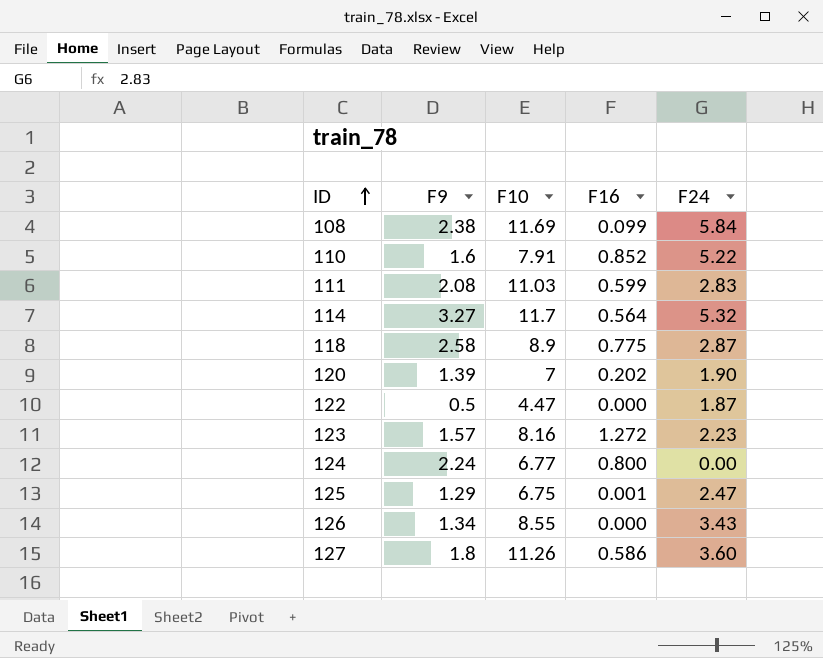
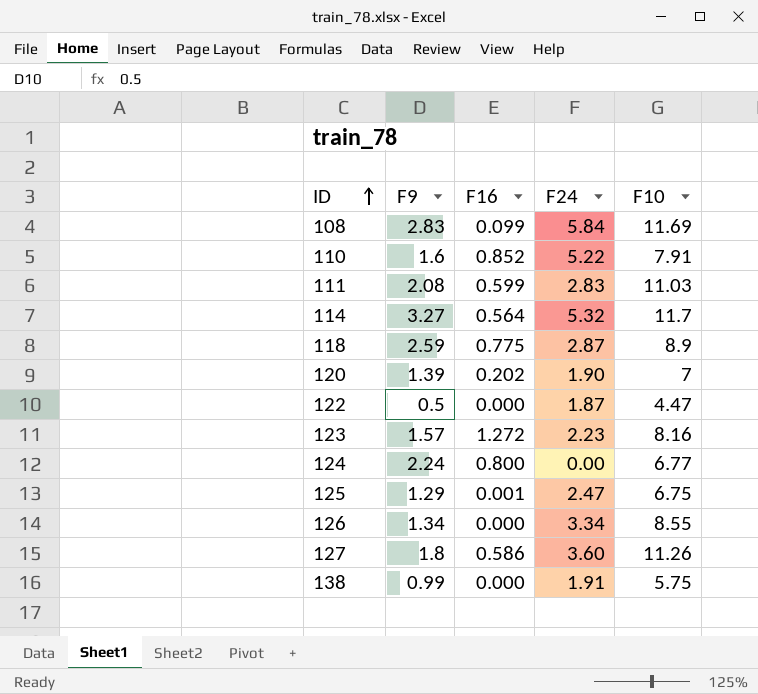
column F10 | position: 3 -> 5
108 | F9: 2.38 -> 2.83
118 | F9: 2.58 -> 2.59
126 | F24: 3.43 -> 3.34
row 138: none -> 0.99 | 0.000 | 1.91 | 5.75

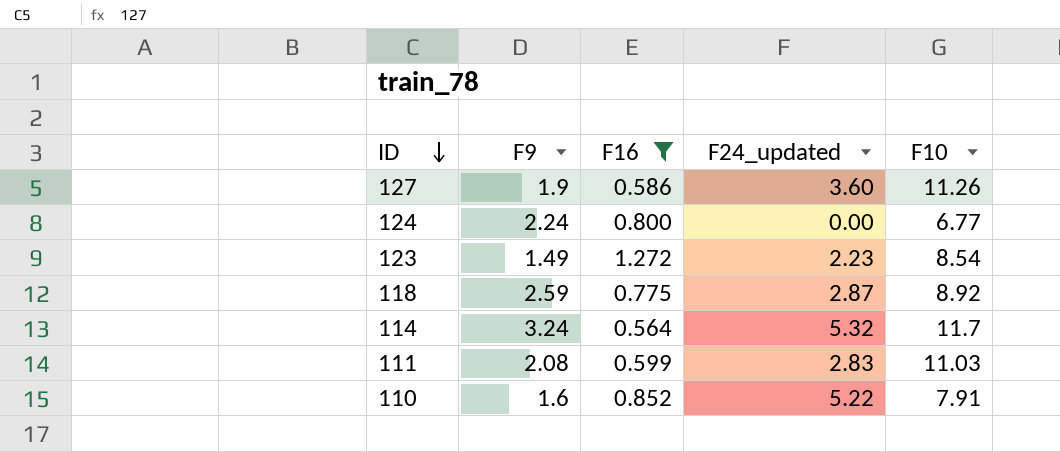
filter: none -> F16 >= 0.564
row order: ID ascending -> ID descending
column name: F24 -> F24_updated
127 | F9: 1.8 -> 1.9
123 | F9: 1.57 -> 1.49
123 | F10: 8.16 -> 8.54
118 | F10: 8.9 -> 8.92
114 | F9: 3.27 -> 3.24

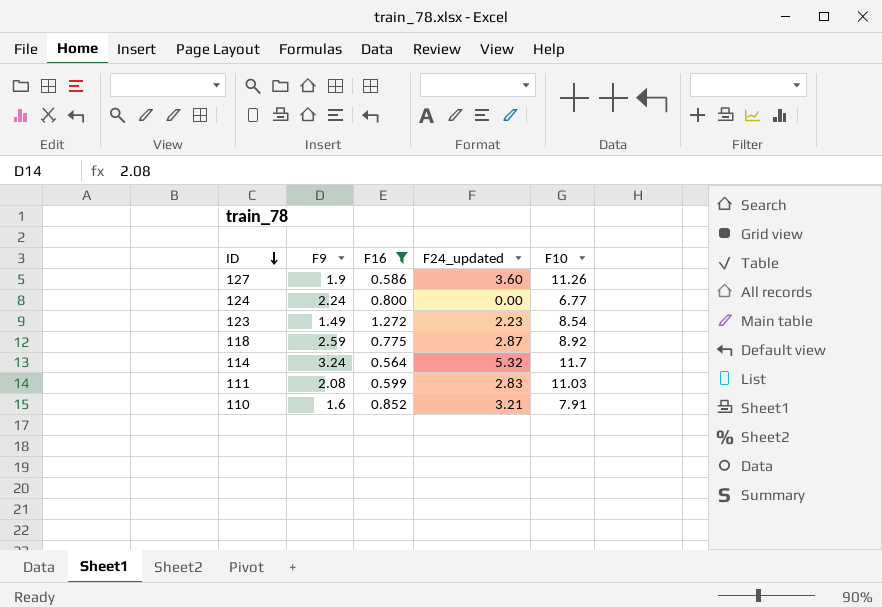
110 | F24_updated: 5.22 -> 3.21

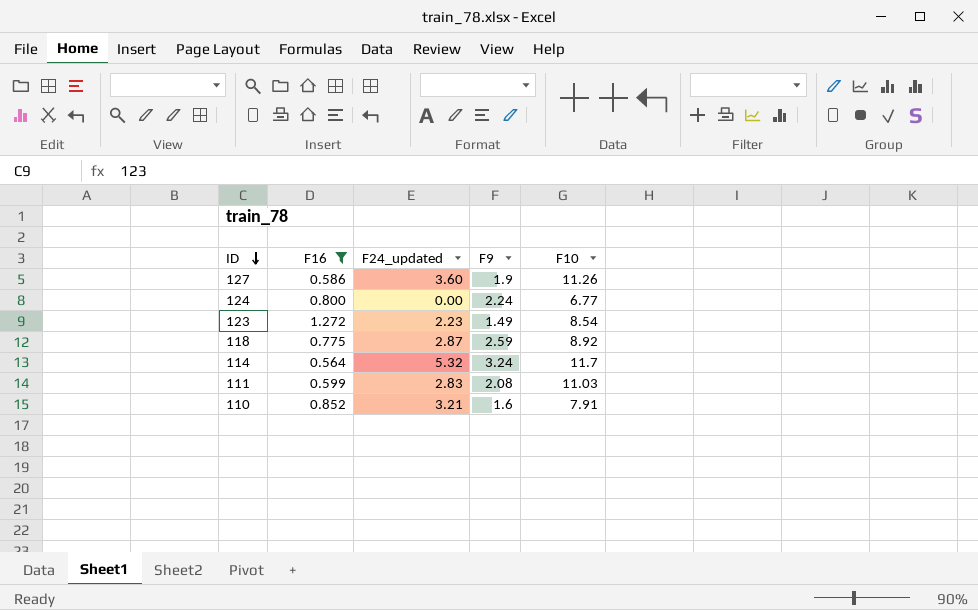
column F9 | position: 2 -> 4

